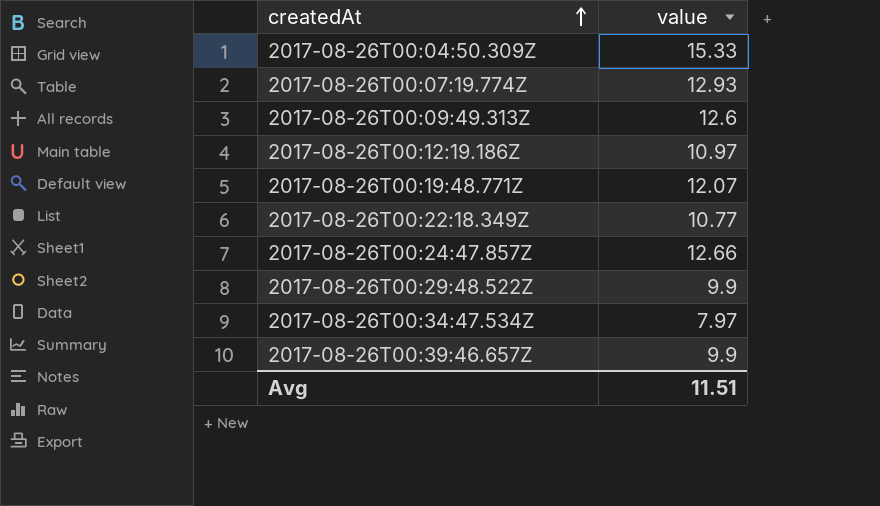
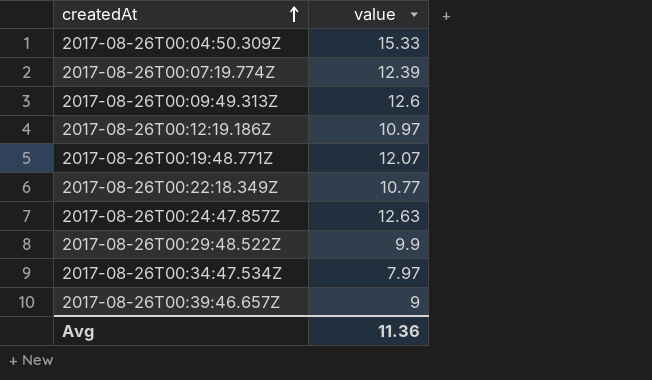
2017-08-26T00:07:19.774Z | value: 12.93 -> 12.39
2017-08-26T00:24:47.857Z | value: 12.66 -> 12.63
2017-08-26T00:39:46.657Z | value: 9.9 -> 9
Avg | value: 11.51 -> 11.36

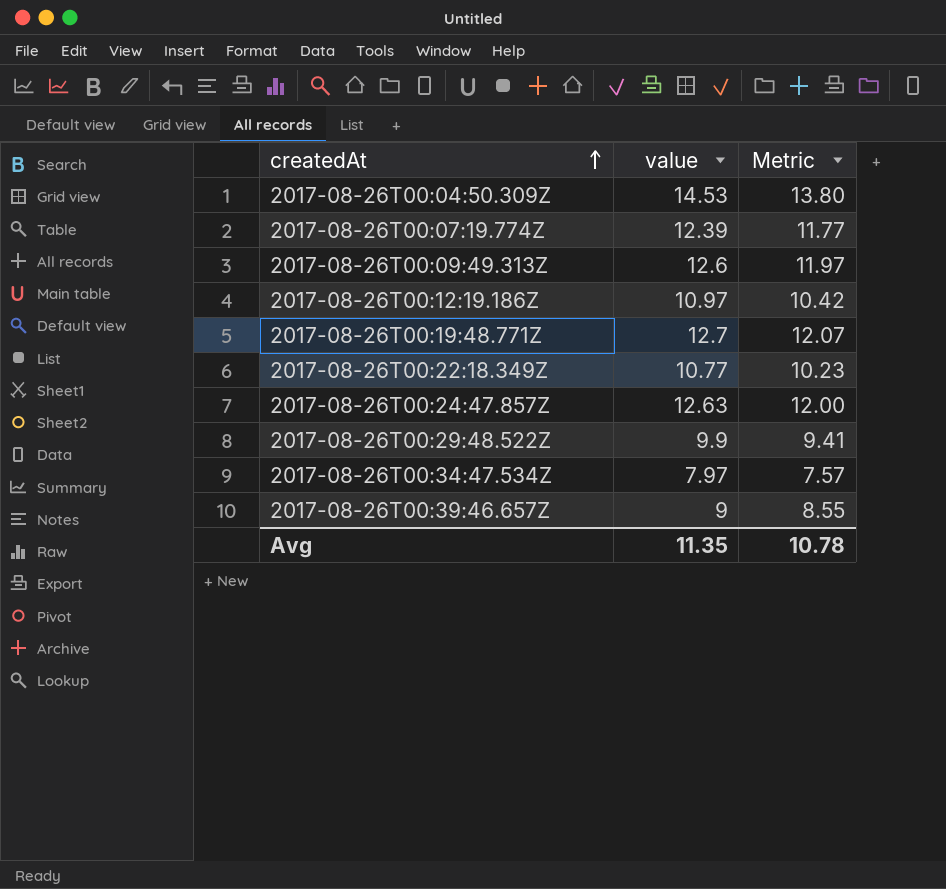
column Metric | formula: none -> [value] * 0.95
2017-08-26T00:04:50.309Z | value: 15.33 -> 14.53
2017-08-26T00:19:48.771Z | value: 12.07 -> 12.7
Avg | value: 11.36 -> 11.35

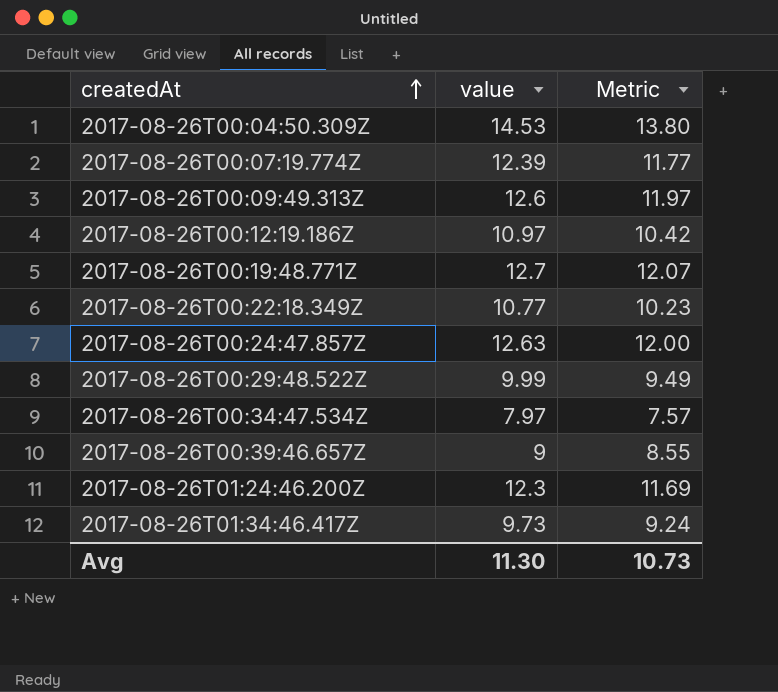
2017-08-26T00:29:48.522Z | value: 9.9 -> 9.99
2017-08-26T00:29:48.522Z | Metric: 9.41 -> 9.49
row 2017-08-26T01:24:46.200Z: none -> 12.3 | 11.69
row 2017-08-26T01:34:46.417Z: none -> 9.73 | 9.24
Avg | value: 11.35 -> 11.30
Avg | Metric: 10.78 -> 10.73

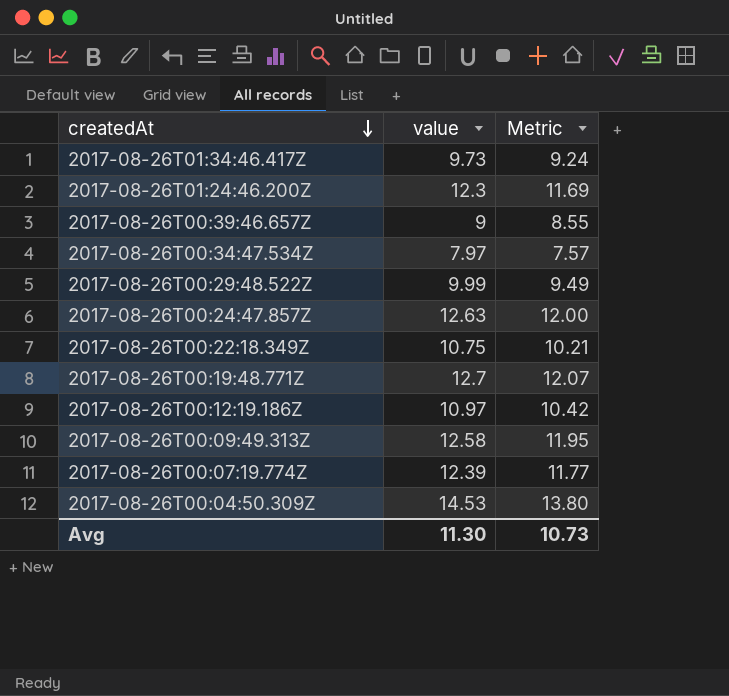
row order: createdAt ascending -> createdAt descending
2017-08-26T00:22:18.349Z | value: 10.77 -> 10.75
2017-08-26T00:22:18.349Z | Metric: 10.23 -> 10.21
2017-08-26T00:09:49.313Z | value: 12.6 -> 12.58
2017-08-26T00:09:49.313Z | Metric: 11.97 -> 11.95

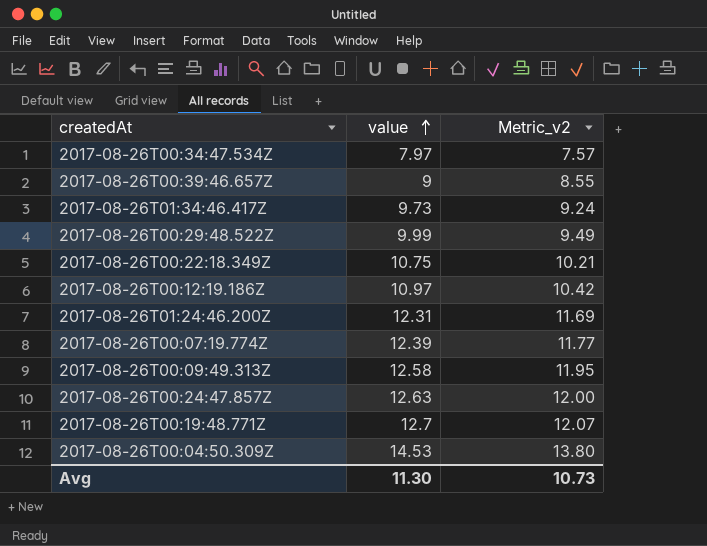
row order: createdAt descending -> value ascending
column name: Metric -> Metric_v2
2017-08-26T01:24:46.200Z | value: 12.3 -> 12.31

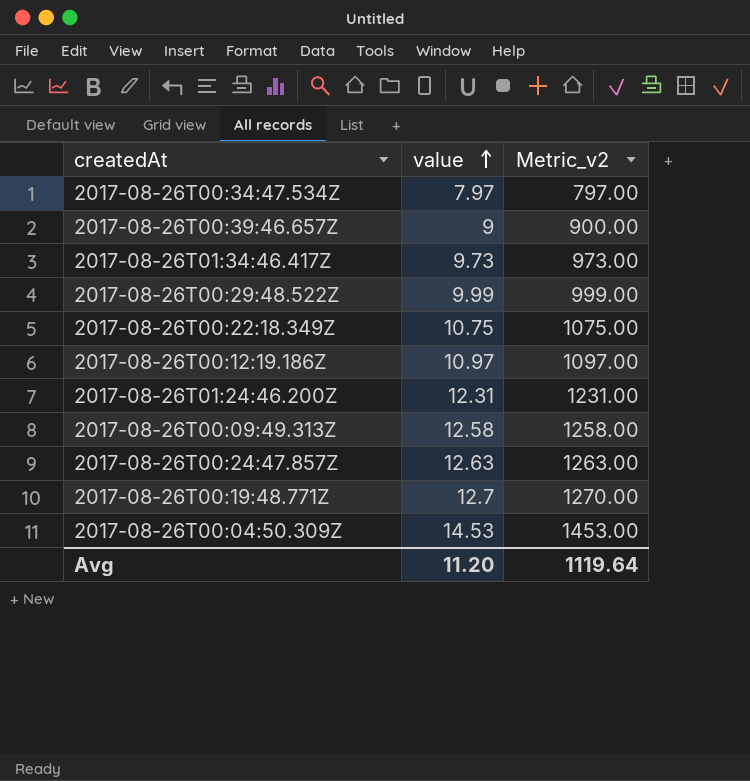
column Metric_v2 | formula: [value] * 0.95 -> [value] * 100
row 2017-08-26T00:07:19.774Z: 12.39 | 11.77 -> none
Avg | value: 11.30 -> 11.20
Avg | Metric_v2: 10.73 -> 1119.64

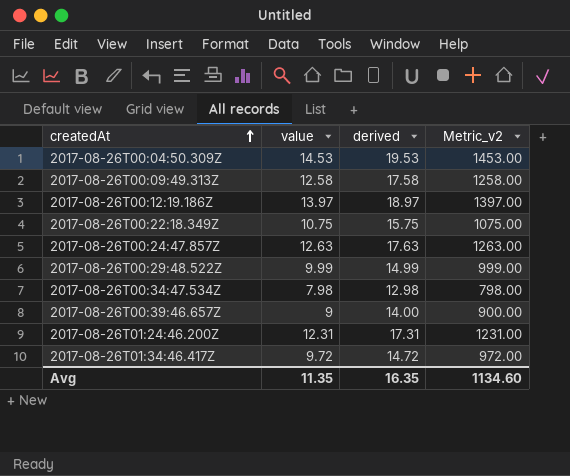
row order: value ascending -> createdAt ascending
column derived | formula: none -> [value] + 5
row 2017-08-26T00:19:48.771Z: 12.7 | 1270.00 -> none
2017-08-26T00:12:19.186Z | value: 10.97 -> 13.97
2017-08-26T00:12:19.186Z | Metric_v2: 1097.00 -> 1397.00
2017-08-26T00:34:47.534Z | value: 7.97 -> 7.98
2017-08-26T00:34:47.534Z | Metric_v2: 797.00 -> 798.00
2017-08-26T01:34:46.417Z | value: 9.73 -> 9.72
2017-08-26T01:34:46.417Z | Metric_v2: 973.00 -> 972.00
Avg | value: 11.20 -> 11.35
Avg | Metric_v2: 1119.64 -> 1134.60

